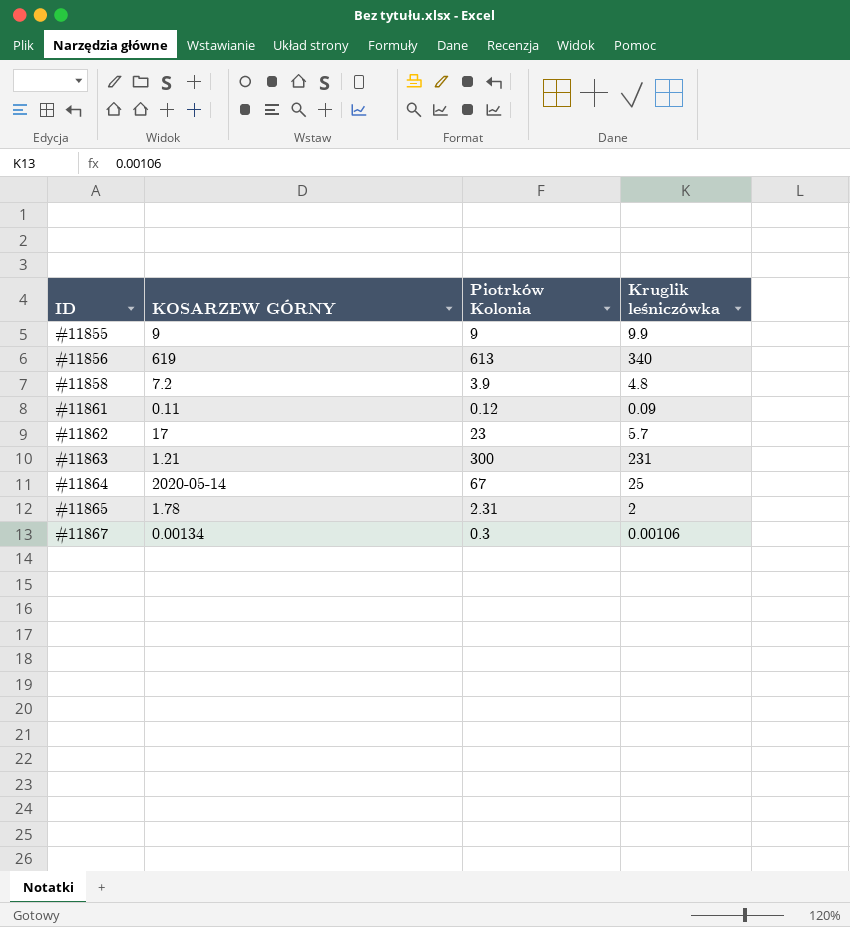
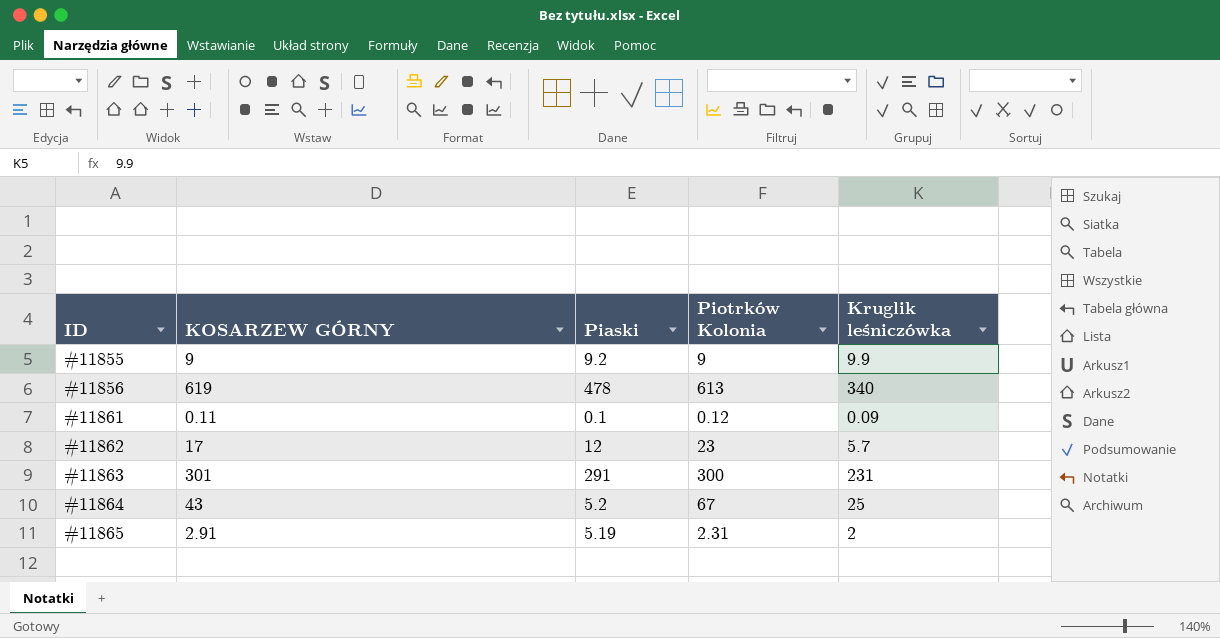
column Piaski | position: none -> 3
row #11858: 7.2 | 3.9 | 4.8 -> none
row #11867: 0.00134 | 0.3 | 0.00106 -> none
#11863 | KOSARZEW GÓRNY: 1.21 -> 301
#11864 | KOSARZEW GÓRNY: 2020-05-14 -> 43
#11865 | KOSARZEW GÓRNY: 1.78 -> 2.91

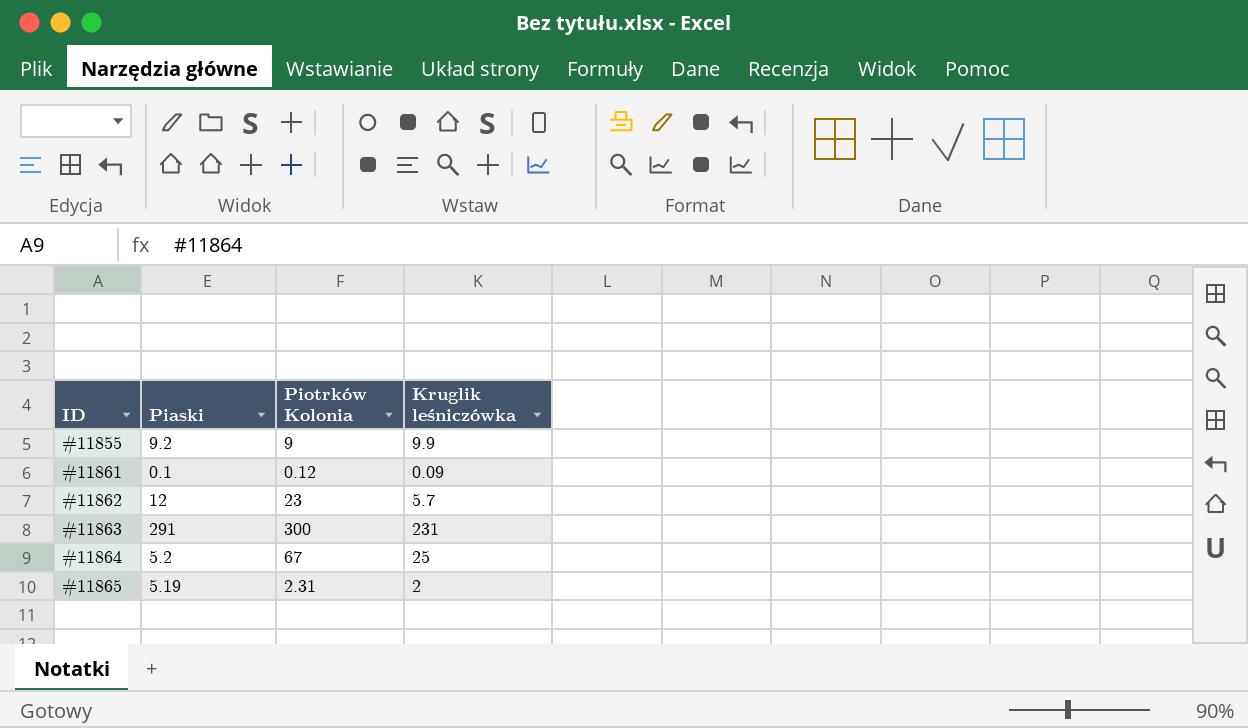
column KOSARZEW GÓRNY | position: 2 -> none
row #11856: 619 | 478 | 613 | 340 -> none

